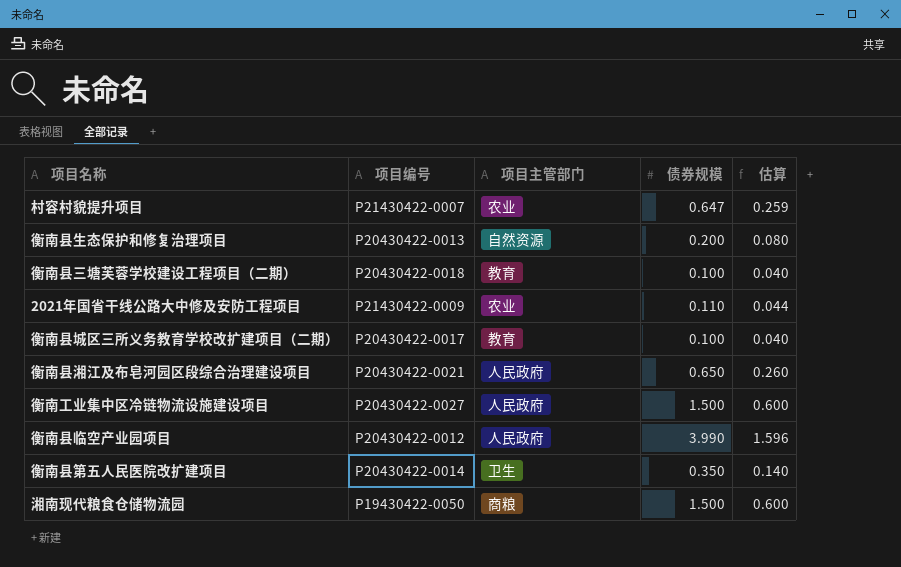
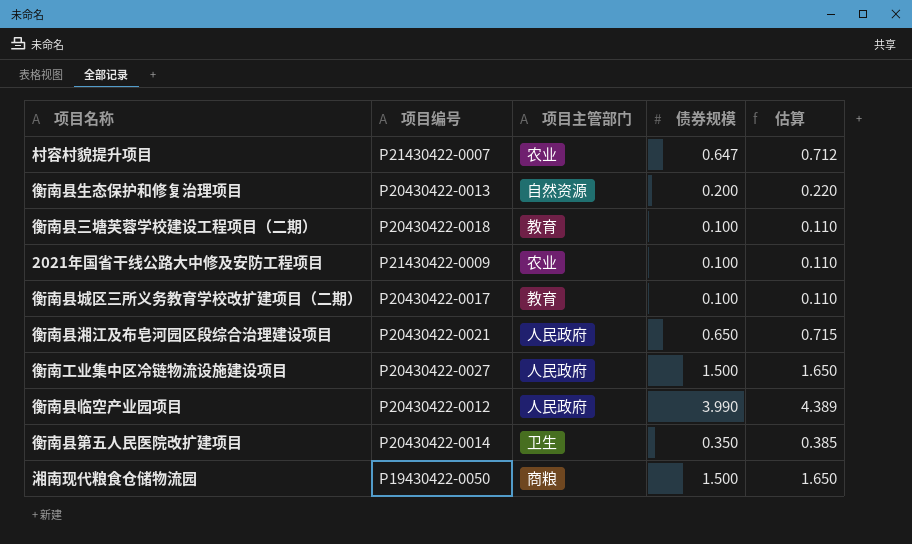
column 估算 | formula: [债券规模] * 0.4 -> [债券规模] * 1.1
2021年国省干线公路大中修及安防工程项目 | 债券规模: 0.110 -> 0.100

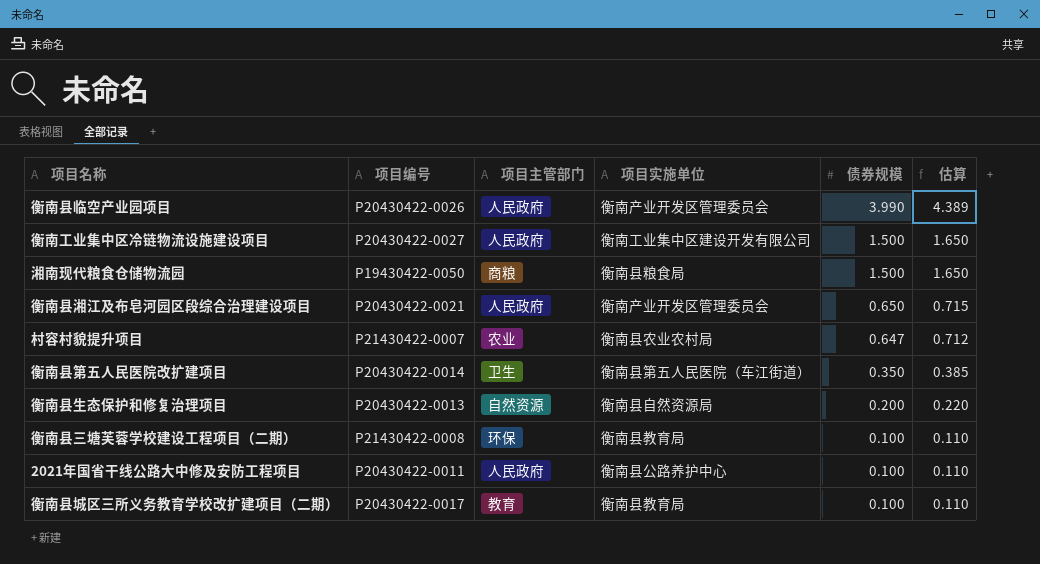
row order: none -> 债券规模 descending
column 项目实施单位 | position: none -> 4
衡南县临空产业园项目 | 项目编号: P20430422-0012 -> P20430422-0026
衡南县三塘芙蓉学校建设工程项目（二期） | 项目编号: P20430422-0018 -> P21430422-0008
衡南县三塘芙蓉学校建设工程项目（二期） | 项目主管部门: 教育 -> 环保
2021年国省干线公路大中修及安防工程项目 | 项目编号: P21430422-0009 -> P20430422-0011
2021年国省干线公路大中修及安防工程项目 | 项目主管部门: 农业 -> 人民政府

